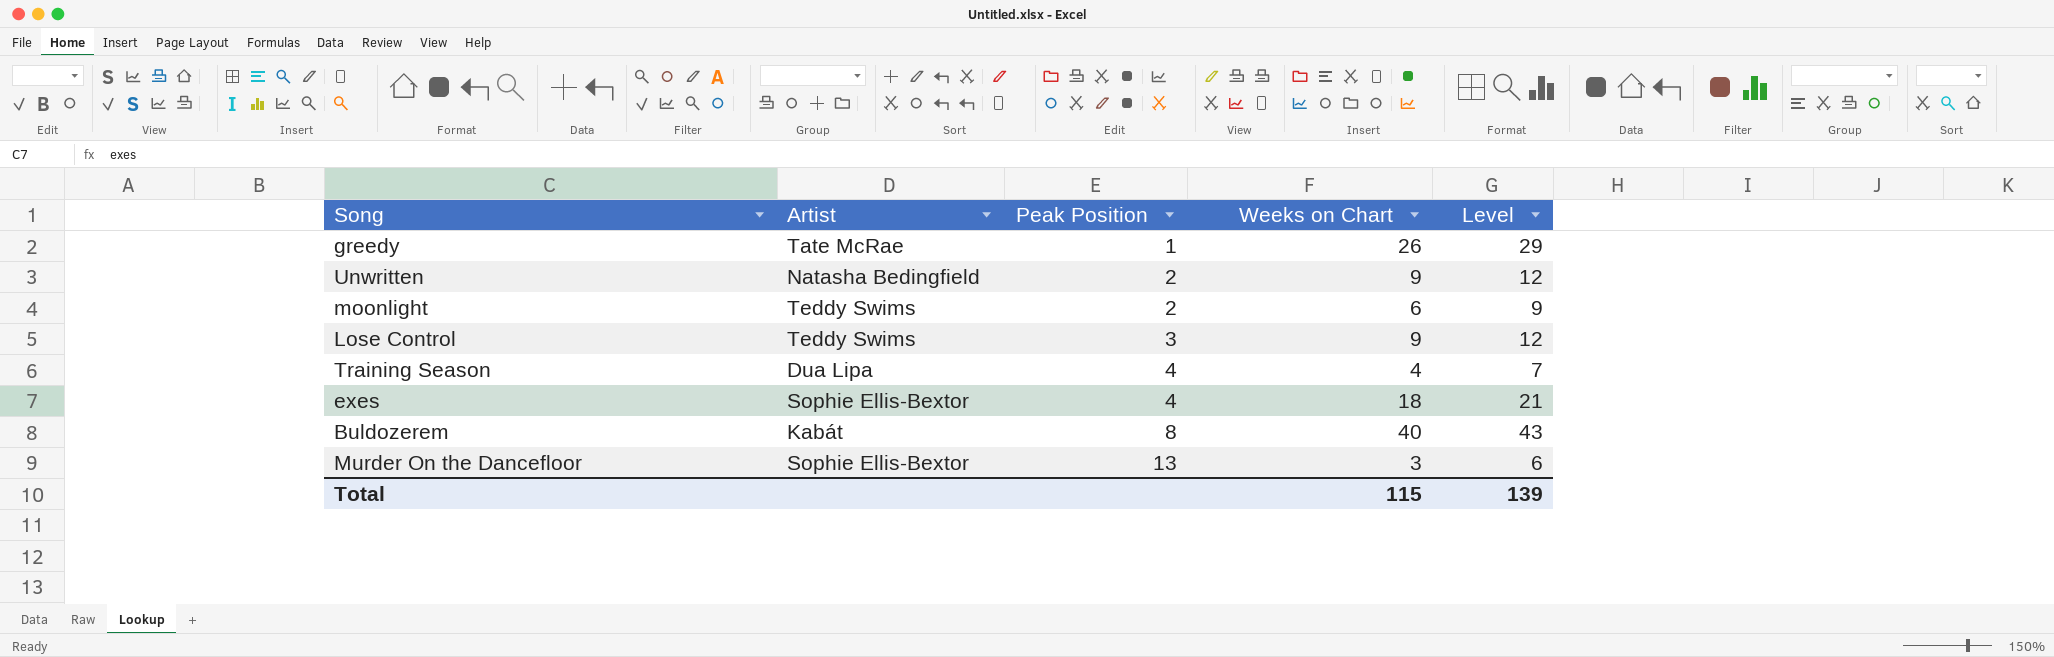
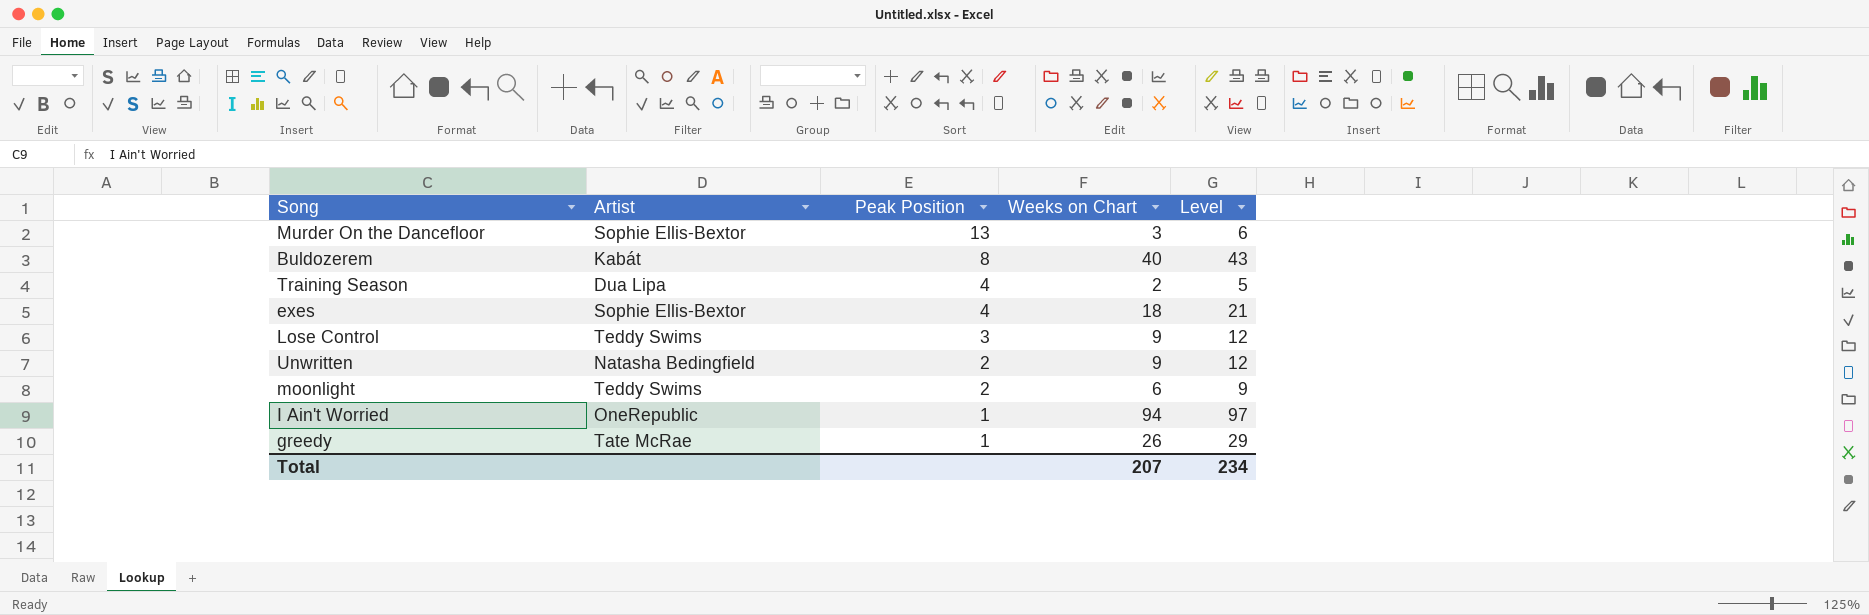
row order: Peak Position ascending -> Peak Position descending
Training Season | Weeks on Chart: 4 -> 2
Training Season | Level: 7 -> 5
row I Ain't Worried: none -> OneRepublic | 1 | 94 | 97
Total | Weeks on Chart: 115 -> 207
Total | Level: 139 -> 234

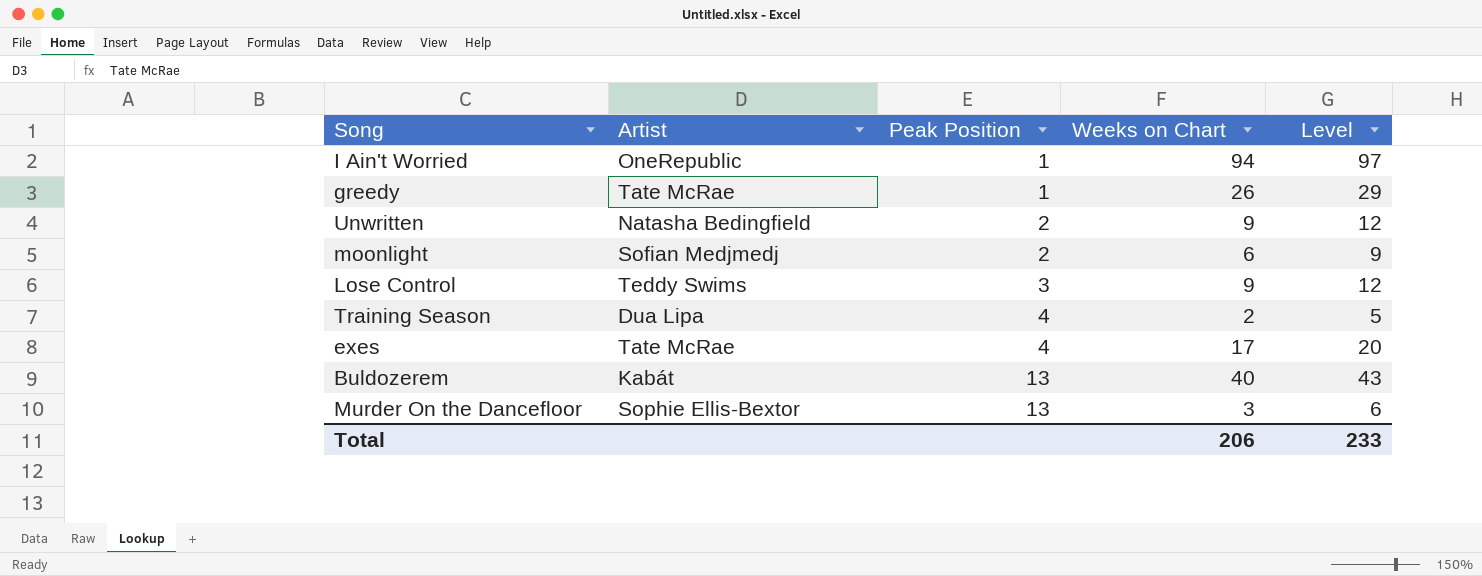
row order: Peak Position descending -> Peak Position ascending
moonlight | Artist: Teddy Swims -> Sofian Medjmedj
exes | Artist: Sophie Ellis-Bextor -> Tate McRae
exes | Weeks on Chart: 18 -> 17
exes | Level: 21 -> 20
Buldozerem | Peak Position: 8 -> 13
Total | Weeks on Chart: 207 -> 206
Total | Level: 234 -> 233

